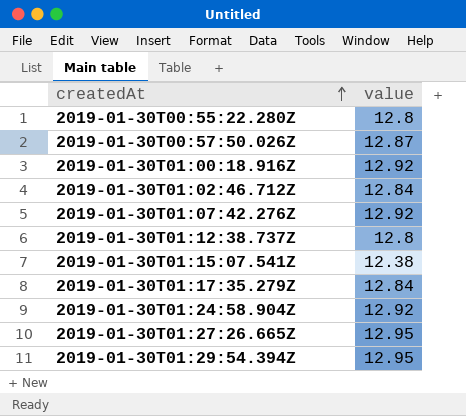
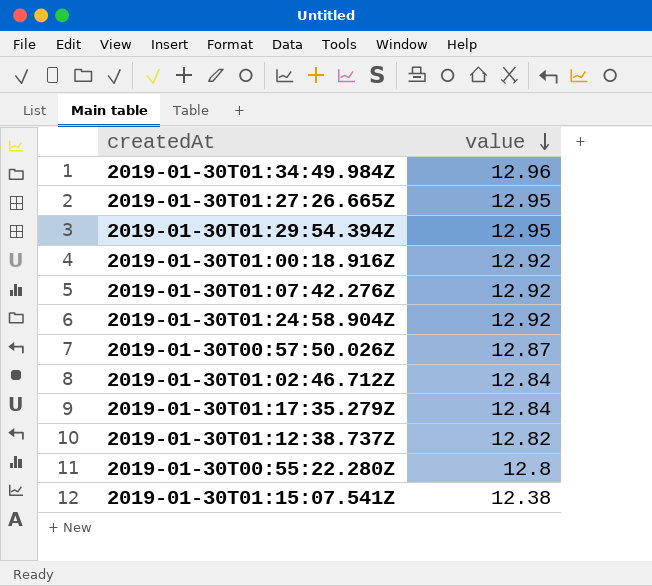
row order: createdAt ascending -> value descending
row 2019-01-30T01:34:49.984Z: none -> 12.96
2019-01-30T01:12:38.737Z | value: 12.8 -> 12.82

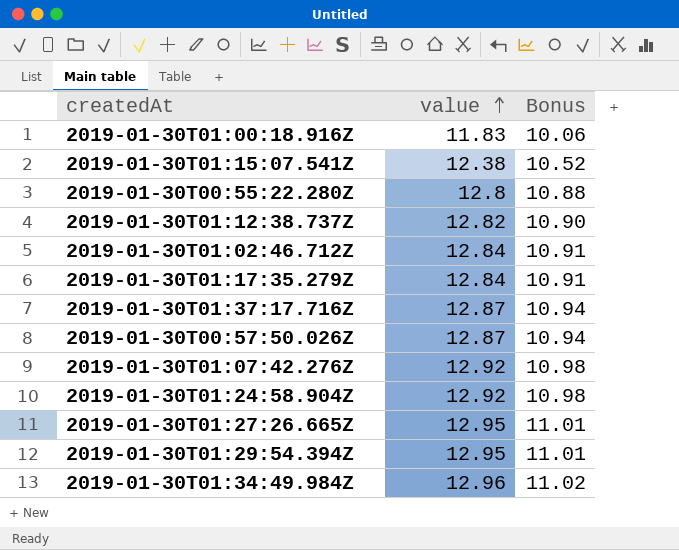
row order: value descending -> value ascending
column Bonus | formula: none -> [value] * 0.85
2019-01-30T01:00:18.916Z | value: 12.92 -> 11.83
row 2019-01-30T01:37:17.716Z: none -> 12.87 | 10.94

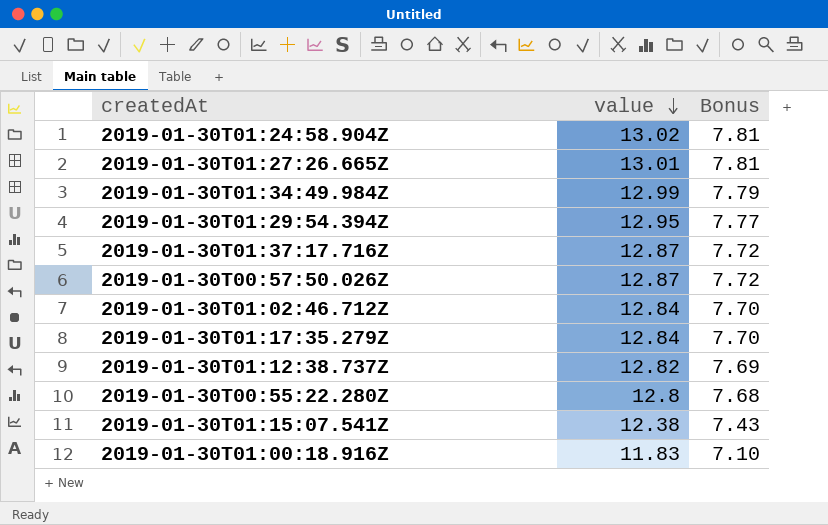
row order: value ascending -> value descending
column Bonus | formula: [value] * 0.85 -> [value] * 0.6
row 2019-01-30T01:07:42.276Z: 12.92 | 10.98 -> none
2019-01-30T01:24:58.904Z | value: 12.92 -> 13.02
2019-01-30T01:27:26.665Z | value: 12.95 -> 13.01
2019-01-30T01:34:49.984Z | value: 12.96 -> 12.99

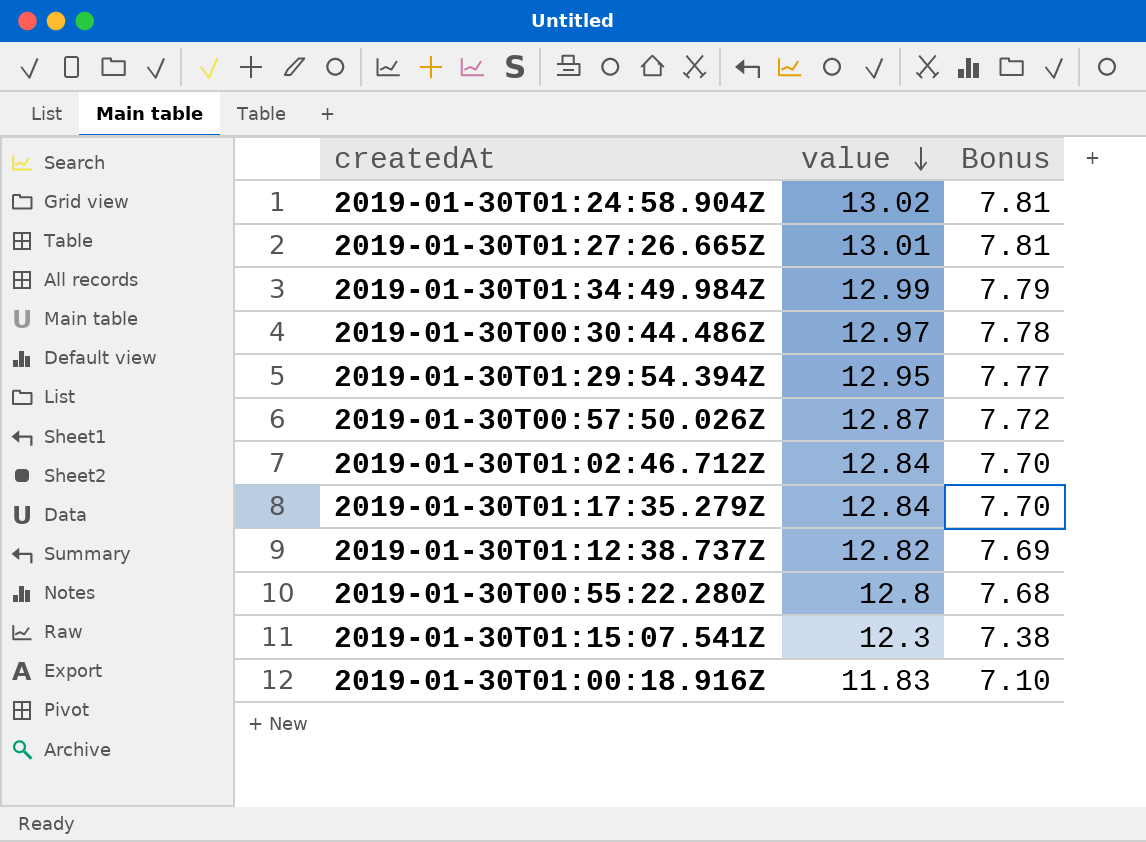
row 2019-01-30T01:37:17.716Z: 12.87 | 7.72 -> none
row 2019-01-30T00:30:44.486Z: none -> 12.97 | 7.78
2019-01-30T01:15:07.541Z | value: 12.38 -> 12.3
2019-01-30T01:15:07.541Z | Bonus: 7.43 -> 7.38

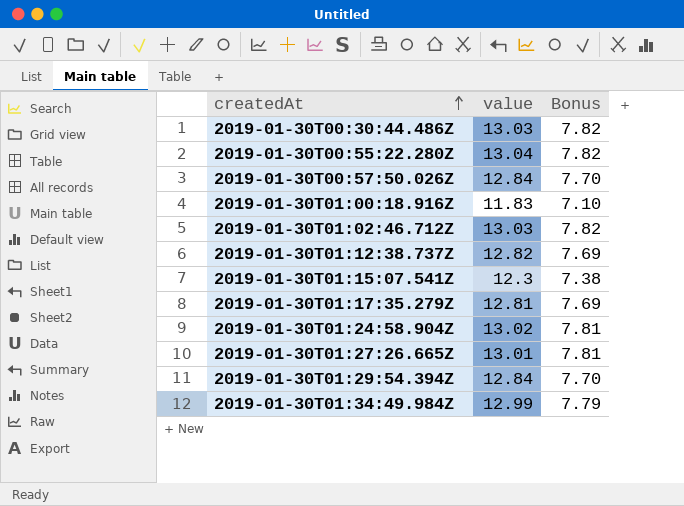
row order: value descending -> createdAt ascending
2019-01-30T00:30:44.486Z | value: 12.97 -> 13.03
2019-01-30T00:30:44.486Z | Bonus: 7.78 -> 7.82
2019-01-30T00:55:22.280Z | value: 12.8 -> 13.04
2019-01-30T00:55:22.280Z | Bonus: 7.68 -> 7.82
2019-01-30T00:57:50.026Z | value: 12.87 -> 12.84
2019-01-30T00:57:50.026Z | Bonus: 7.72 -> 7.70
2019-01-30T01:02:46.712Z | value: 12.84 -> 13.03
2019-01-30T01:02:46.712Z | Bonus: 7.70 -> 7.82
2019-01-30T01:17:35.279Z | value: 12.84 -> 12.81
2019-01-30T01:17:35.279Z | Bonus: 7.70 -> 7.69
2019-01-30T01:29:54.394Z | value: 12.95 -> 12.84
2019-01-30T01:29:54.394Z | Bonus: 7.77 -> 7.70

